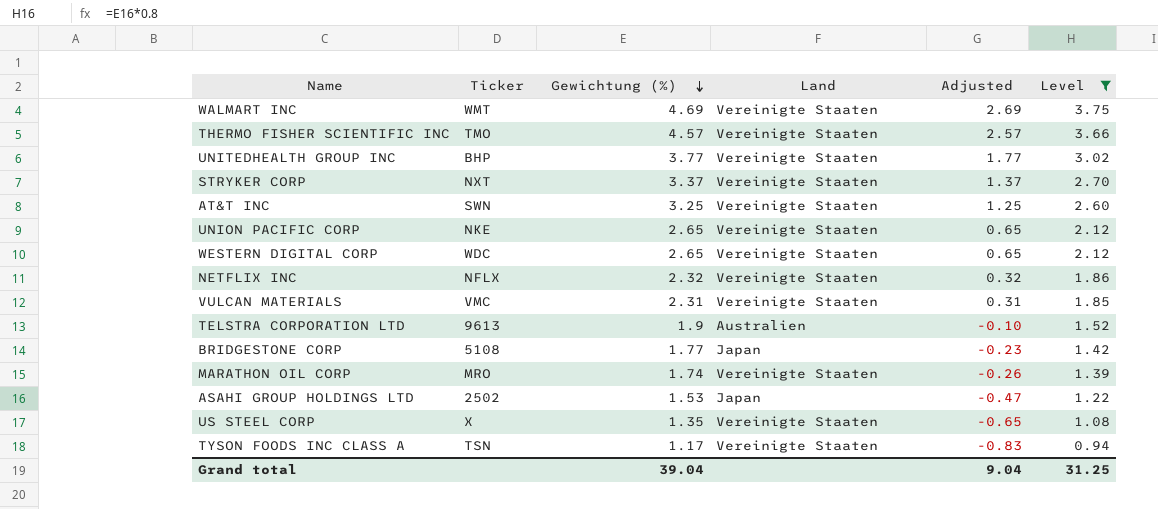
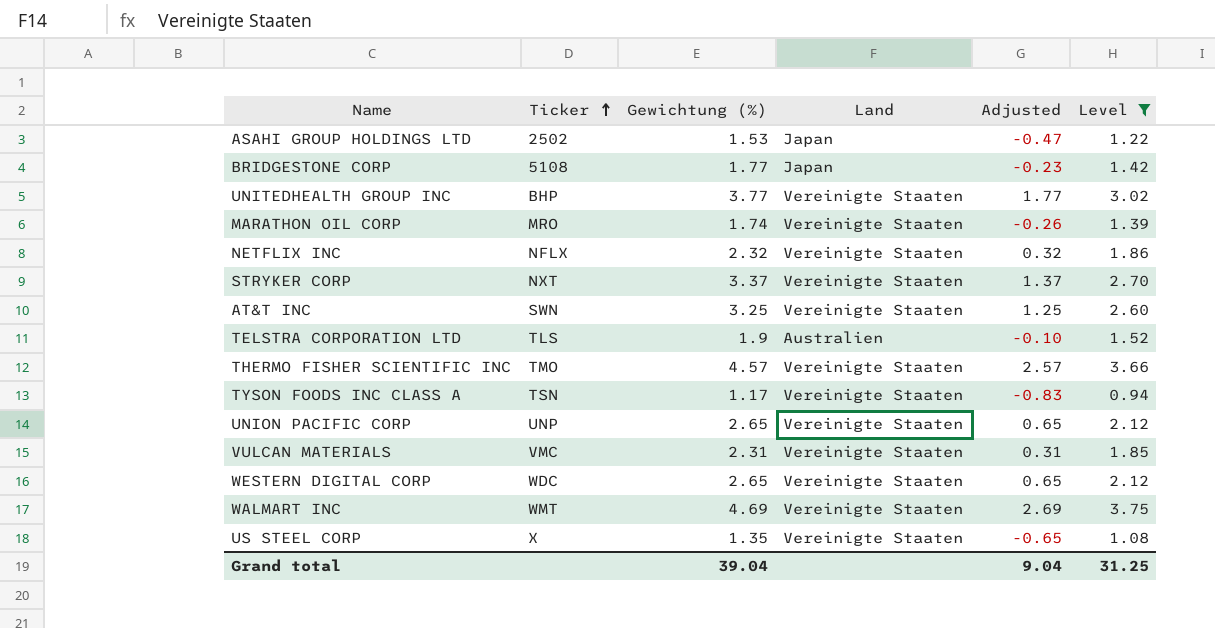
row order: Gewichtung (%) descending -> Ticker ascending
TELSTRA CORPORATION LTD | Ticker: 9613 -> TLS
UNION PACIFIC CORP | Ticker: NKE -> UNP

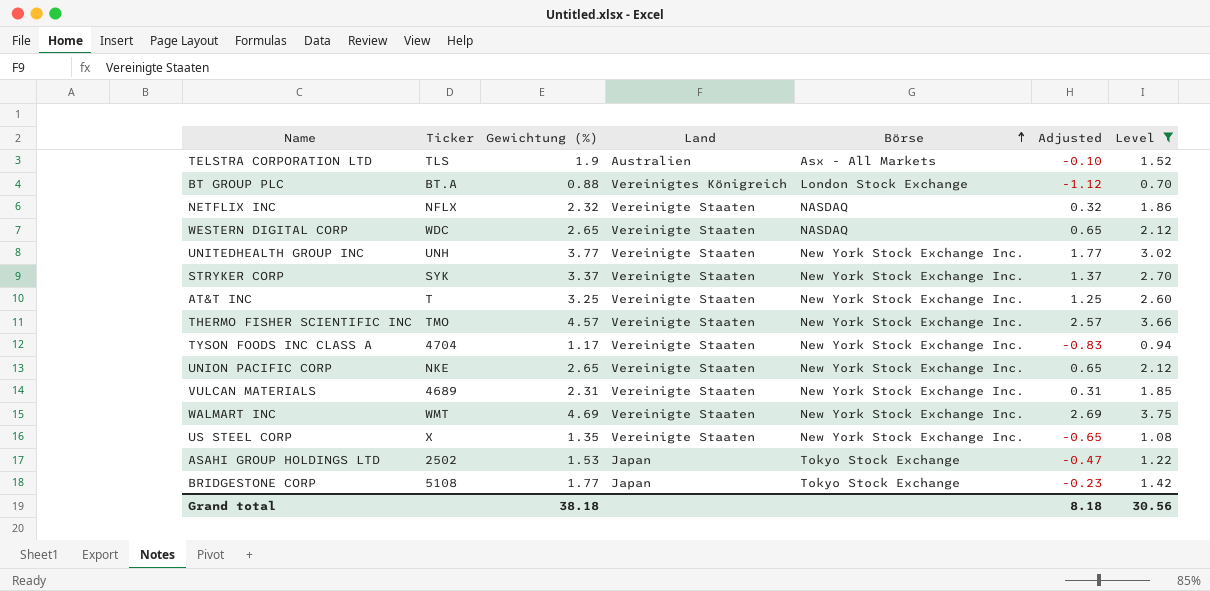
row order: Ticker ascending -> Börse ascending
column Börse | position: none -> 5
row MARATHON OIL CORP: MRO | 1.74 | Vereinigte Staaten | -0.26 | 1.39 -> none
row BT GROUP PLC: none -> BT.A | 0.88 | Vereinigtes Königreich | London Stock Exchange | -1.12 | 0.70
UNITEDHEALTH GROUP INC | Ticker: BHP -> UNH
STRYKER CORP | Ticker: NXT -> SYK
AT&T INC | Ticker: SWN -> T
TYSON FOODS INC CLASS A | Ticker: TSN -> 4704
UNION PACIFIC CORP | Ticker: UNP -> NKE
VULCAN MATERIALS | Ticker: VMC -> 4689
Grand total | Gewichtung (%): 39.04 -> 38.18
Grand total | Adjusted: 9.04 -> 8.18
Grand total | Level: 31.25 -> 30.56

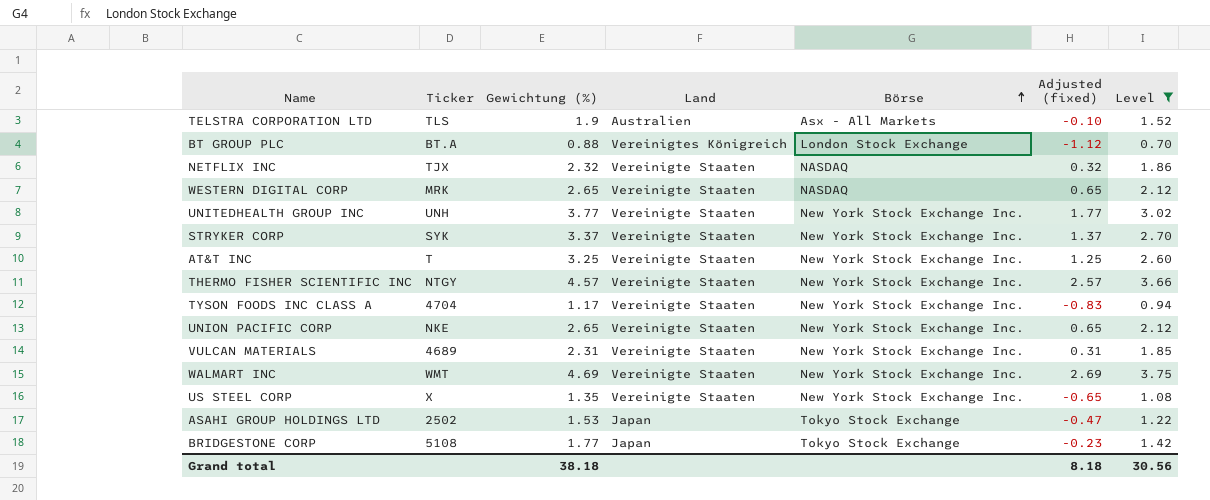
column name: Adjusted -> Adjusted (fixed)
NETFLIX INC | Ticker: NFLX -> TJX
WESTERN DIGITAL CORP | Ticker: WDC -> MRK
THERMO FISHER SCIENTIFIC INC | Ticker: TMO -> NTGY

